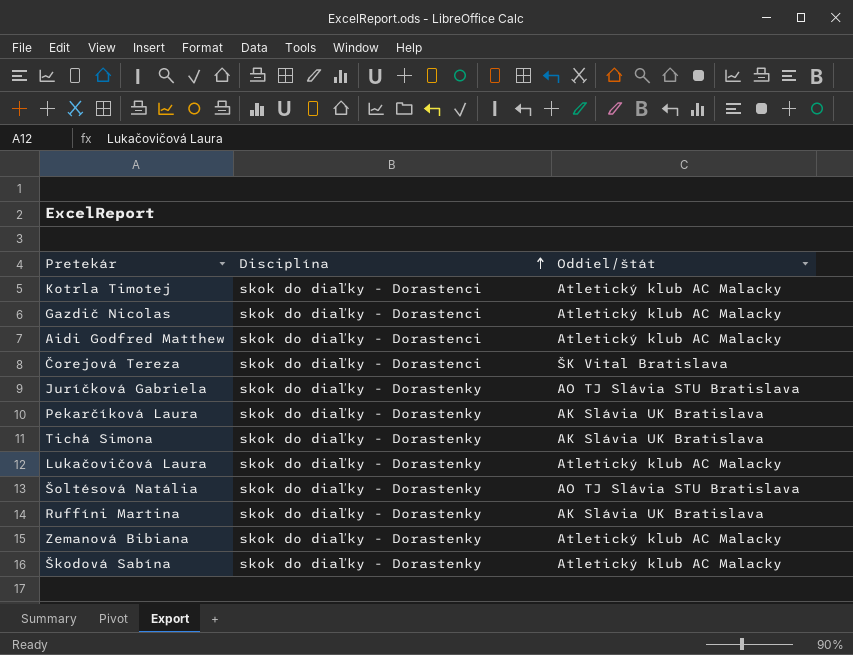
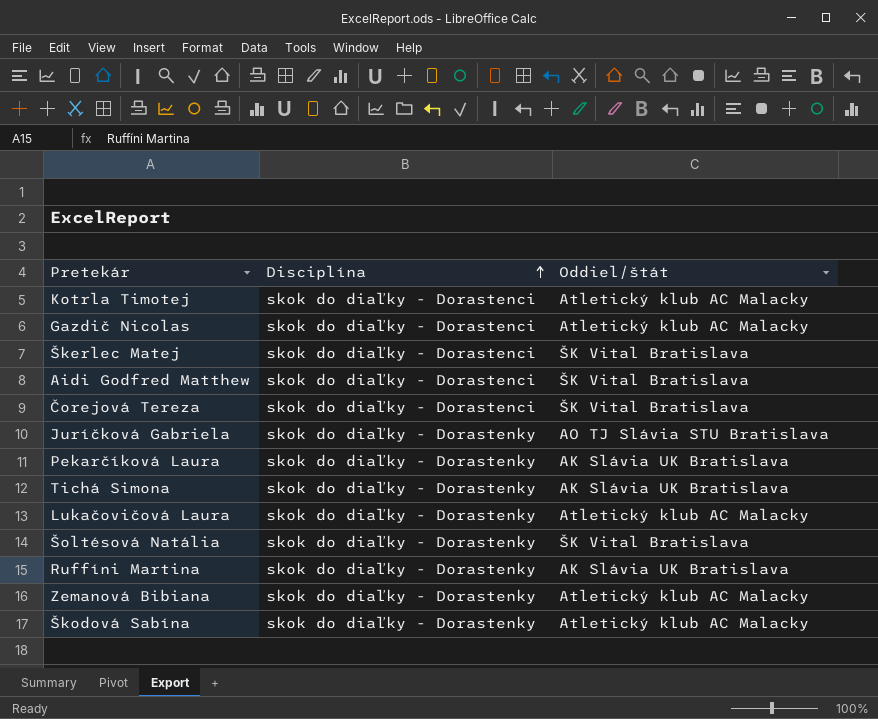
row Škerlec Matej: none -> skok do diaľky - Dorastenci | ŠK Vital Bratislava
Aidi Godfred Matthew | Oddiel/štát: Atletický klub AC Malacky -> ŠK Vital Bratislava
Šoltésová Natália | Oddiel/štát: AO TJ Slávia STU Bratislava -> ŠK Vital Bratislava

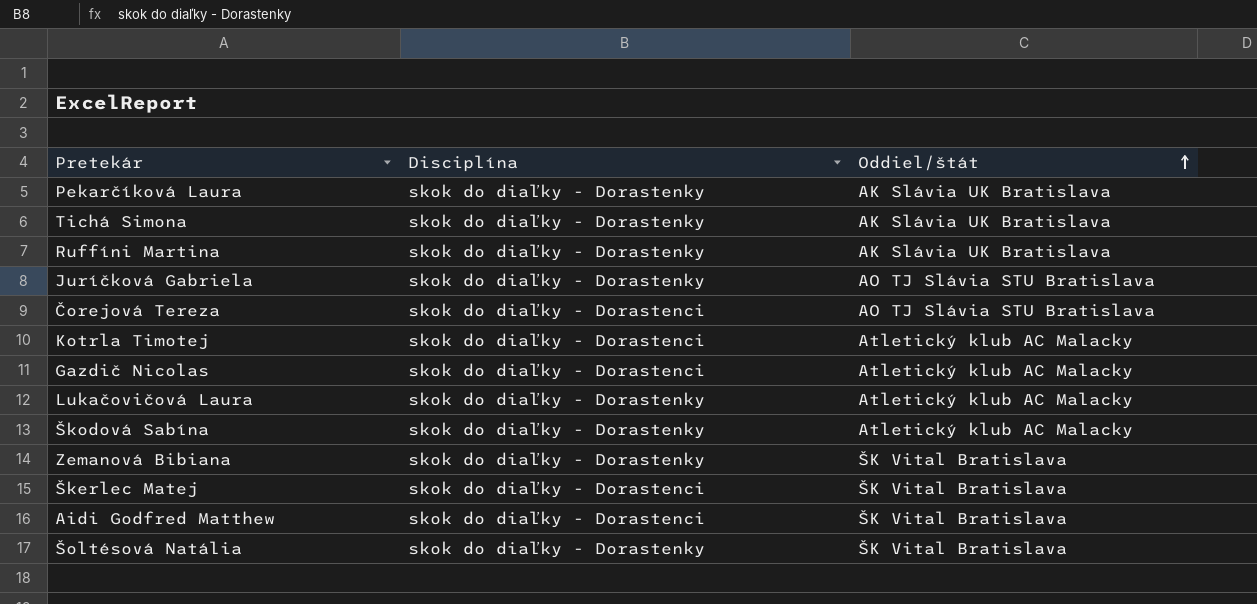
row order: Disciplína ascending -> Oddiel/štát ascending
Čorejová Tereza | Oddiel/štát: ŠK Vital Bratislava -> AO TJ Slávia STU Bratislava
Zemanová Bibiana | Oddiel/štát: Atletický klub AC Malacky -> ŠK Vital Bratislava

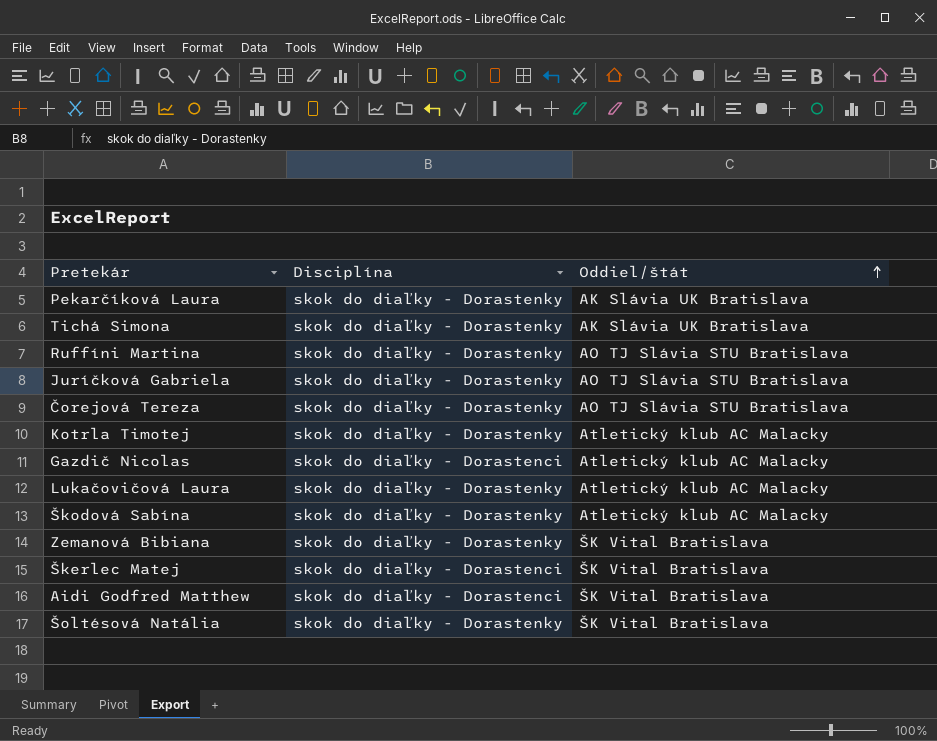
Ruffíni Martina | Oddiel/štát: AK Slávia UK Bratislava -> AO TJ Slávia STU Bratislava
Čorejová Tereza | Disciplína: skok do diaľky - Dorastenci -> skok do diaľky - Dorastenky
Kotrla Timotej | Disciplína: skok do diaľky - Dorastenci -> skok do diaľky - Dorastenky

